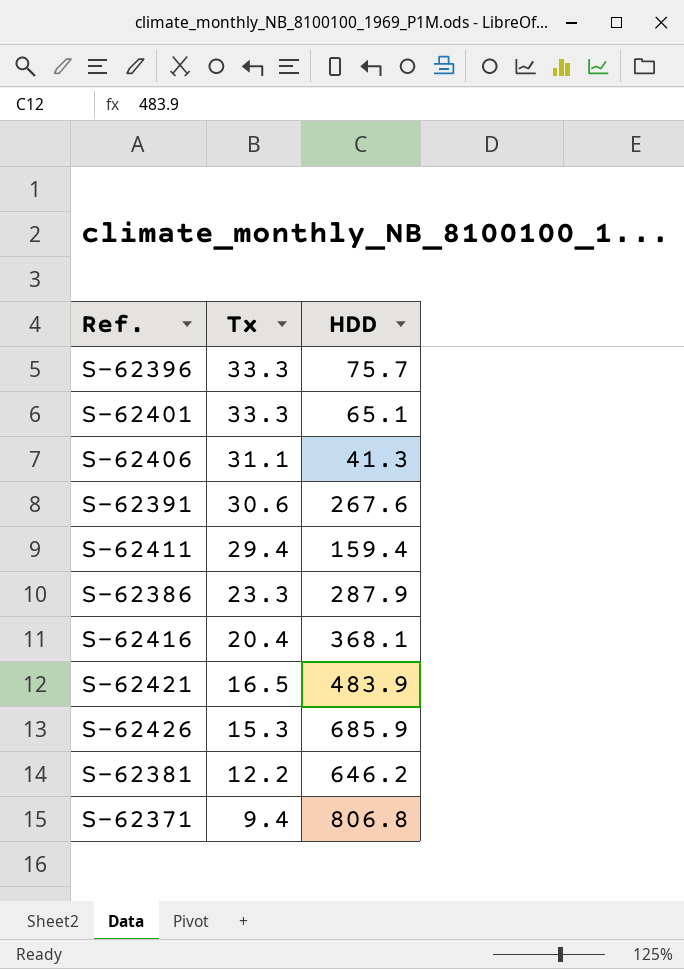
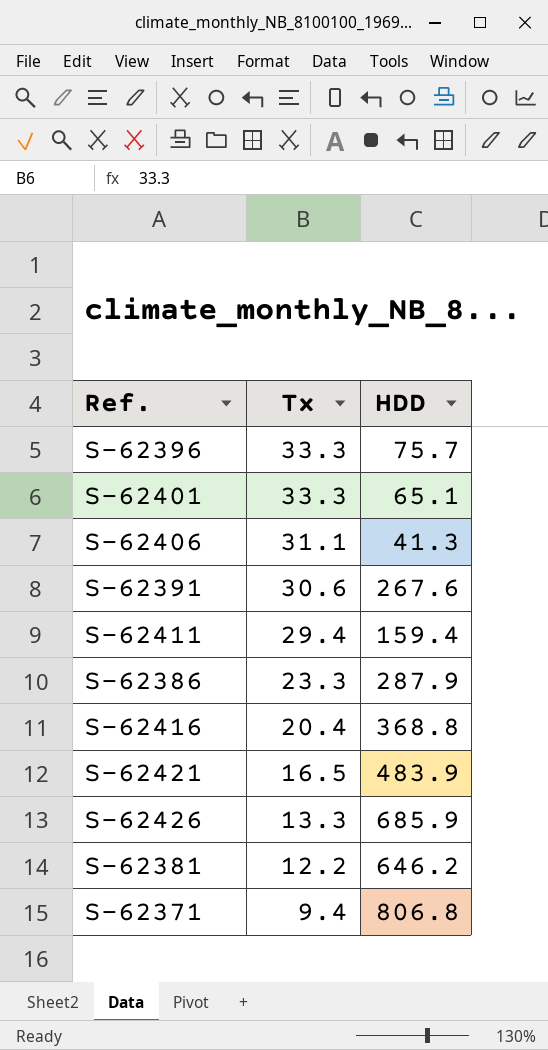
S-62416 | HDD: 368.1 -> 368.8
S-62426 | Tx: 15.3 -> 13.3

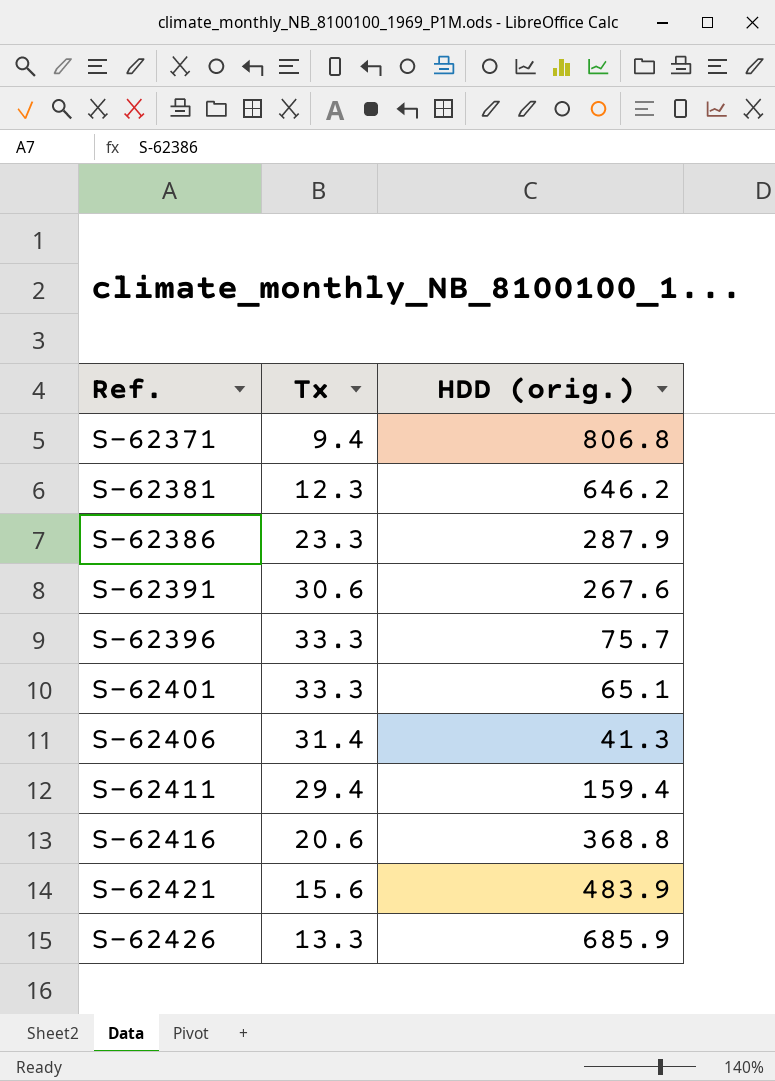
row order: Tx descending -> Ref. ascending
column name: HDD -> HDD (orig.)
S-62381 | Tx: 12.2 -> 12.3
S-62406 | Tx: 31.1 -> 31.4
S-62416 | Tx: 20.4 -> 20.6
S-62421 | Tx: 16.5 -> 15.6

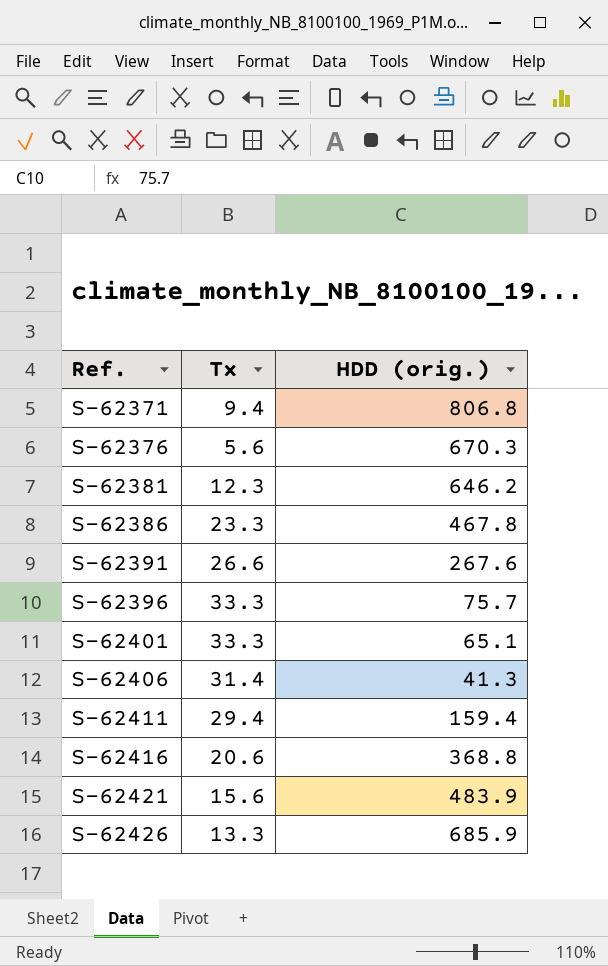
row S-62376: none -> 5.6 | 670.3
S-62386 | HDD (orig.): 287.9 -> 467.8
S-62391 | Tx: 30.6 -> 26.6

